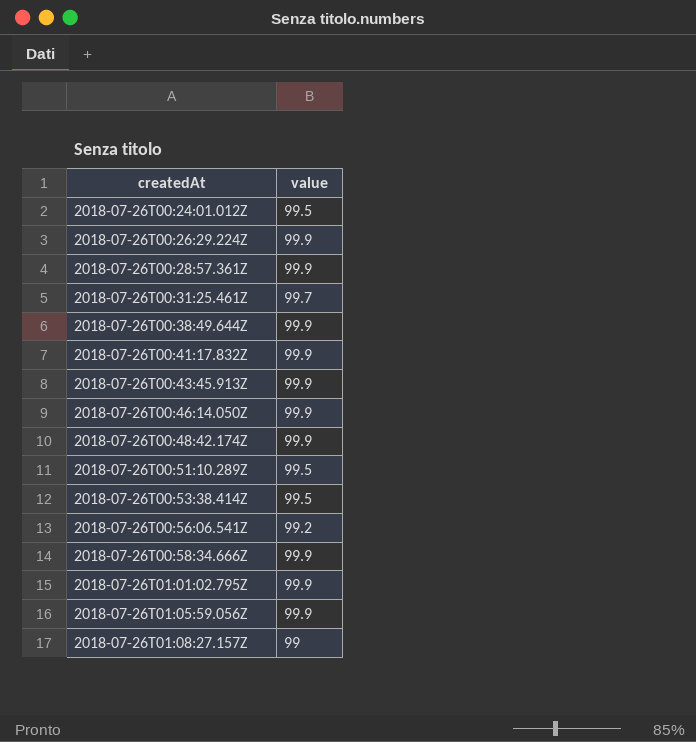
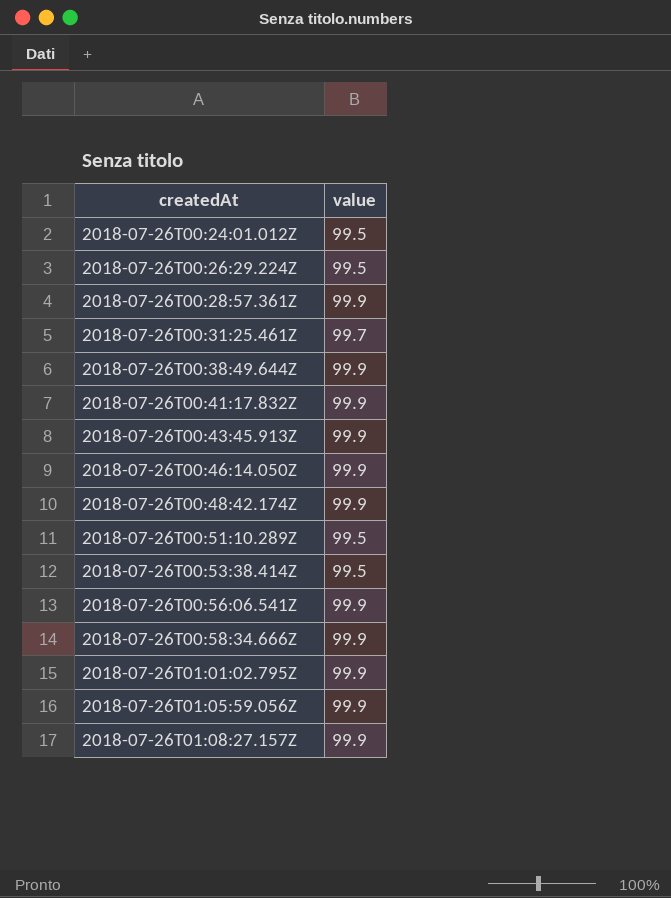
2018-07-26T00:26:29.224Z | value: 99.9 -> 99.5
2018-07-26T00:56:06.541Z | value: 99.2 -> 99.9
2018-07-26T01:08:27.157Z | value: 99 -> 99.9

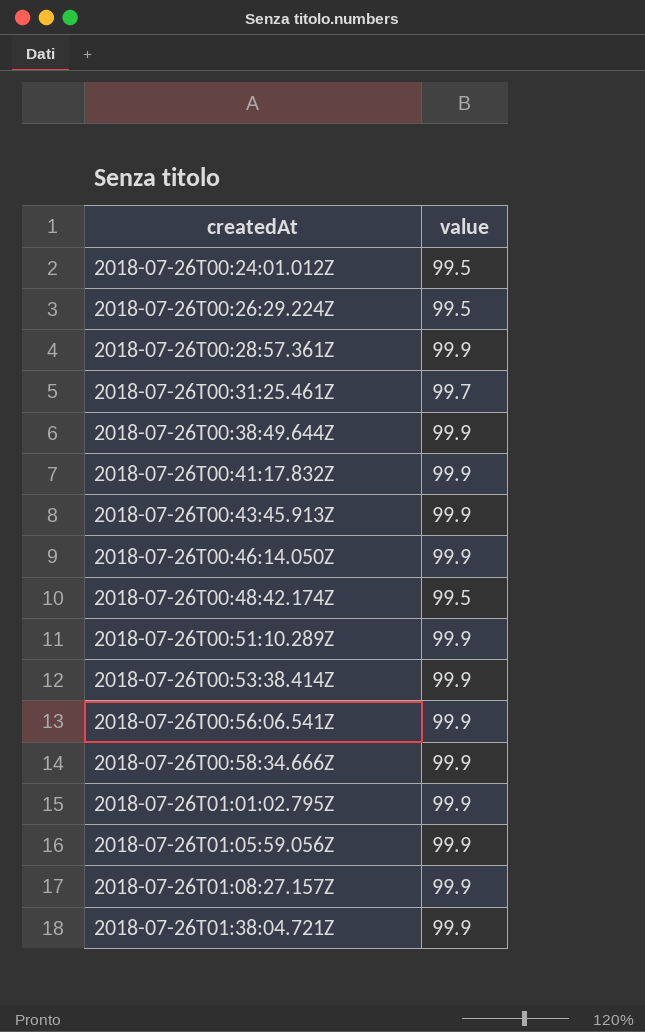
2018-07-26T00:48:42.174Z | value: 99.9 -> 99.5
2018-07-26T00:51:10.289Z | value: 99.5 -> 99.9
2018-07-26T00:53:38.414Z | value: 99.5 -> 99.9
row 2018-07-26T01:38:04.721Z: none -> 99.9

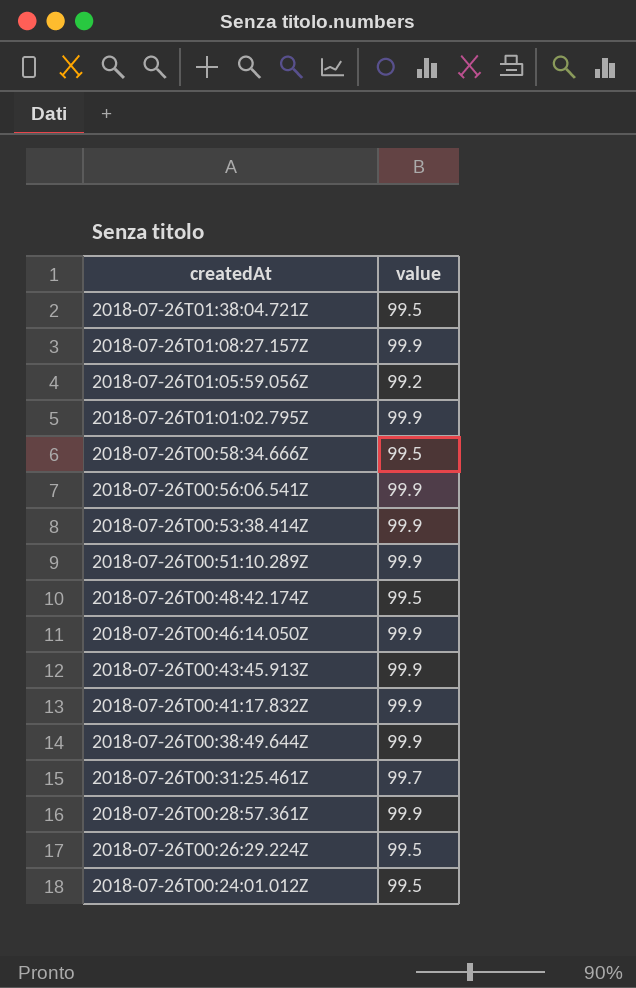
row order: createdAt ascending -> createdAt descending
2018-07-26T01:38:04.721Z | value: 99.9 -> 99.5
2018-07-26T01:05:59.056Z | value: 99.9 -> 99.2
2018-07-26T00:58:34.666Z | value: 99.9 -> 99.5

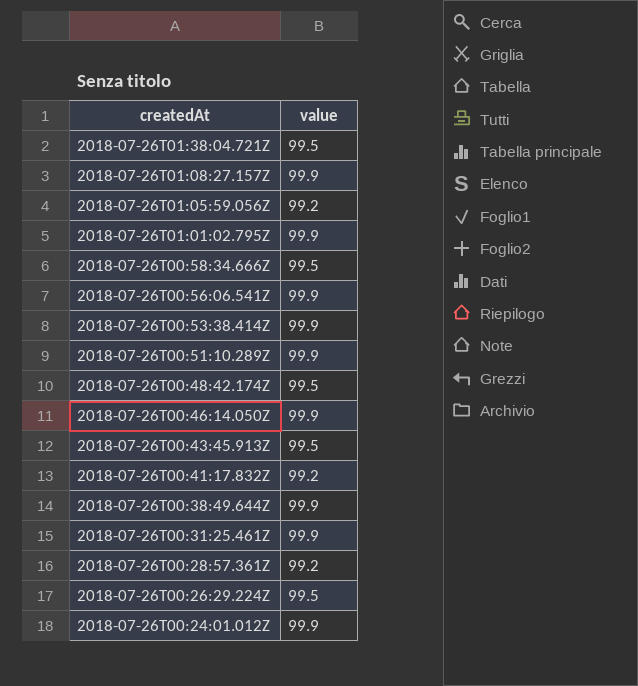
2018-07-26T00:43:45.913Z | value: 99.9 -> 99.5
2018-07-26T00:41:17.832Z | value: 99.9 -> 99.2
2018-07-26T00:31:25.461Z | value: 99.7 -> 99.9
2018-07-26T00:28:57.361Z | value: 99.9 -> 99.2
2018-07-26T00:24:01.012Z | value: 99.5 -> 99.9

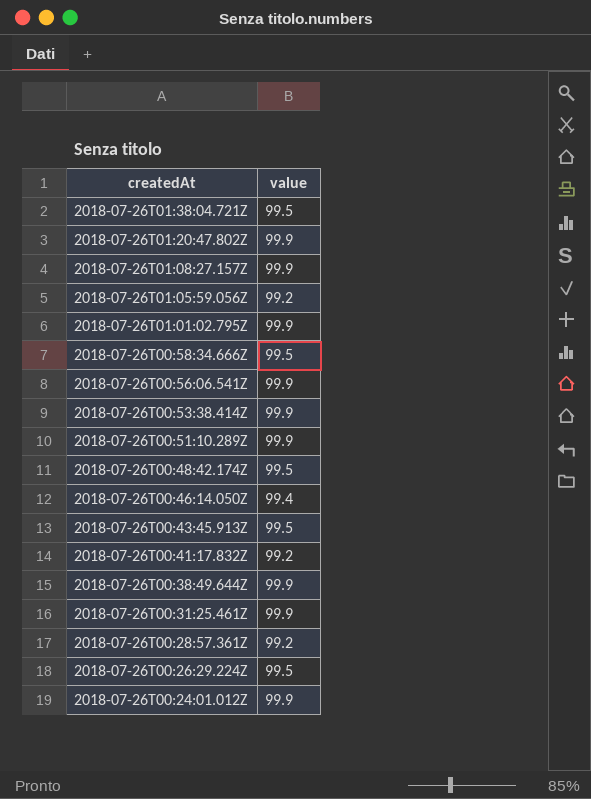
row 2018-07-26T01:20:47.802Z: none -> 99.9
2018-07-26T00:46:14.050Z | value: 99.9 -> 99.4

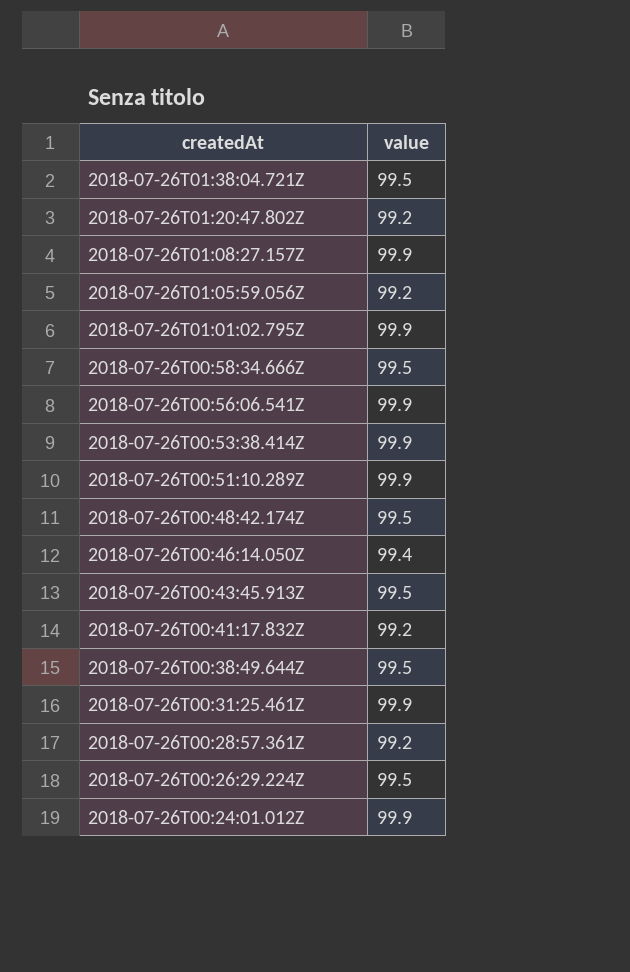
2018-07-26T01:20:47.802Z | value: 99.9 -> 99.2
2018-07-26T00:38:49.644Z | value: 99.9 -> 99.5

